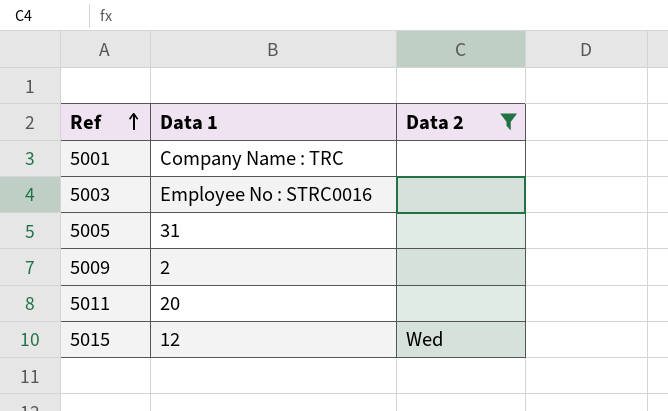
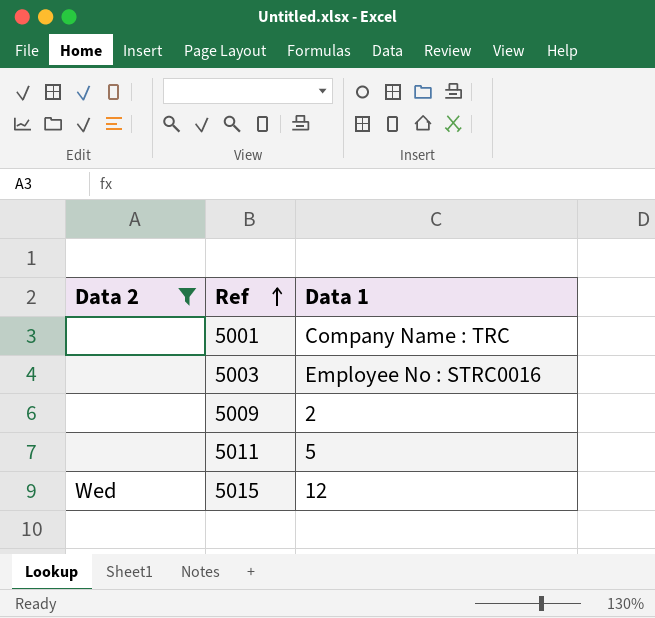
column Data 2 | position: 3 -> 1
row 5005: 31 | none -> none
5011 | Data 1: 20 -> 5

